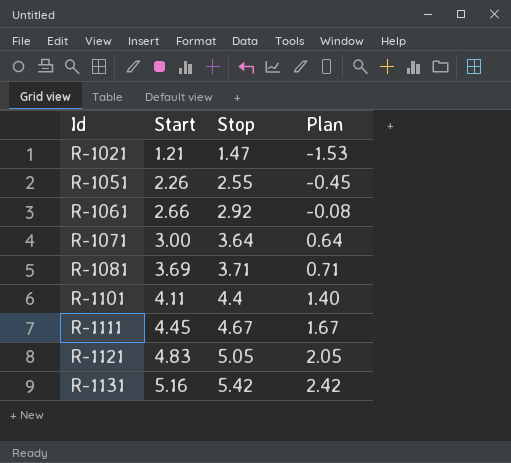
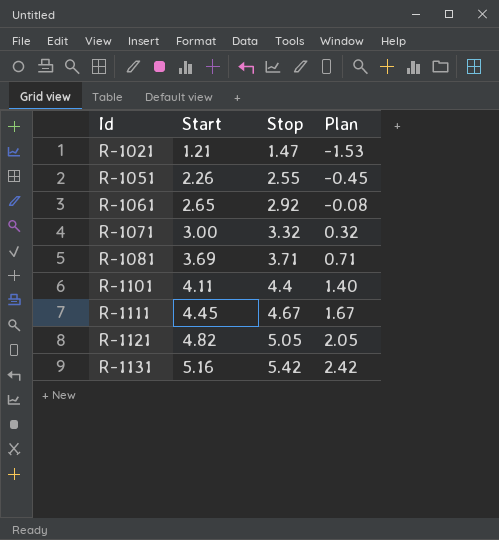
R-1061 | Start: 2.66 -> 2.65
R-1071 | Stop: 3.64 -> 3.32
R-1071 | Plan: 0.64 -> 0.32
R-1121 | Start: 4.83 -> 4.82

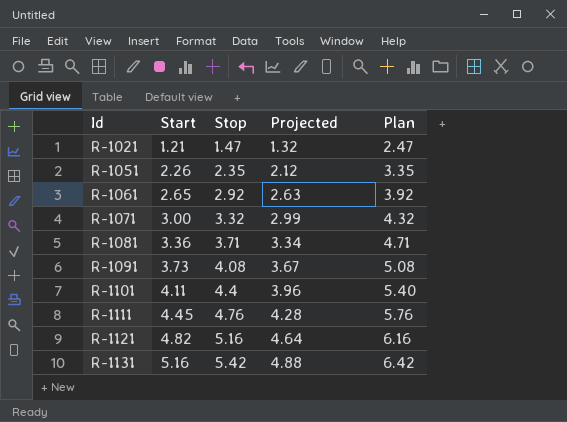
column Projected | formula: none -> [Stop] * 0.9
column Plan | formula: [Stop] - 3 -> [Stop] + 1
R-1051 | Stop: 2.55 -> 2.35
R-1081 | Start: 3.69 -> 3.36
row R-1091: none -> 3.73 | 4.08 | 3.67 | 5.08
R-1111 | Stop: 4.67 -> 4.76
R-1121 | Stop: 5.05 -> 5.16

